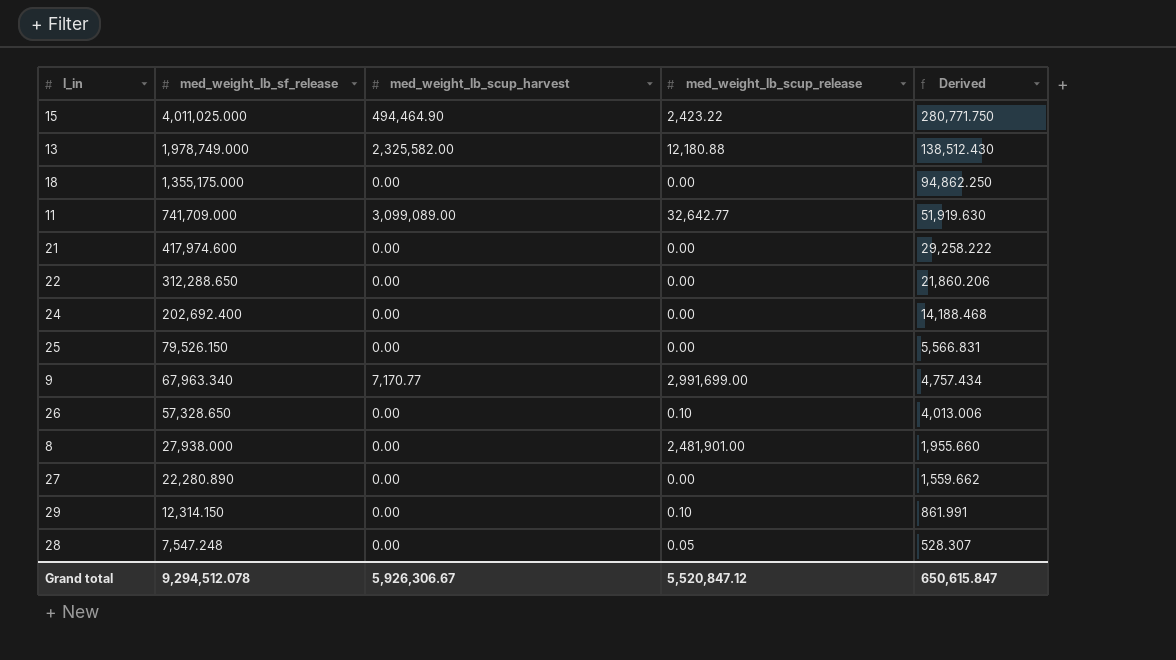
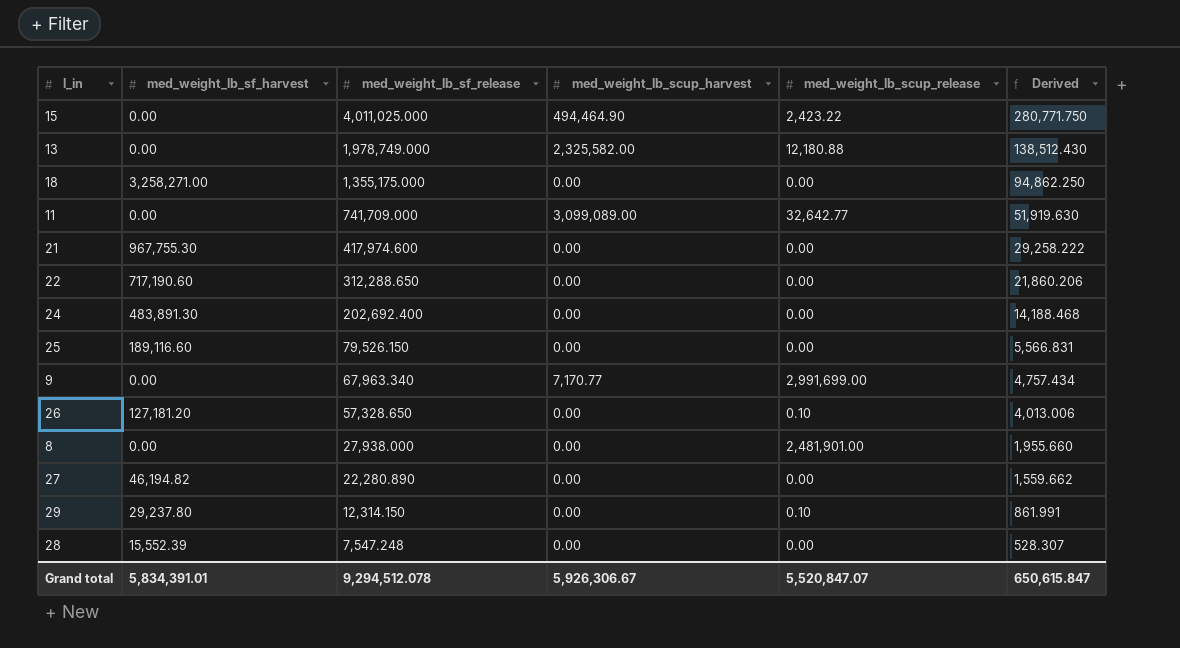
column med_weight_lb_sf_harvest | position: none -> 2
28 | med_weight_lb_scup_release: 0.05 -> 0.00
Grand total | med_weight_lb_scup_release: 5,520,847.12 -> 5,520,847.07

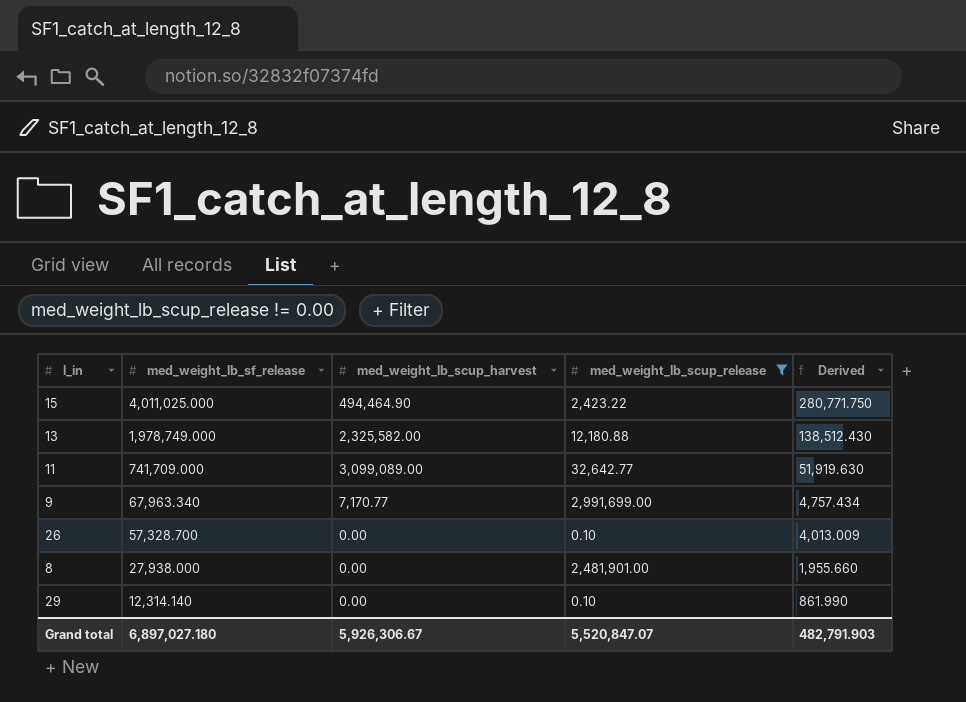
filter: none -> med_weight_lb_scup_release != 0.00
column med_weight_lb_sf_harvest | position: 2 -> none
26 | med_weight_lb_sf_release: 57,328.650 -> 57,328.700
26 | Derived: 4,013.006 -> 4,013.009
29 | med_weight_lb_sf_release: 12,314.150 -> 12,314.140
29 | Derived: 861.991 -> 861.990
Grand total | med_weight_lb_sf_release: 9,294,512.078 -> 6,897,027.180
Grand total | Derived: 650,615.847 -> 482,791.903

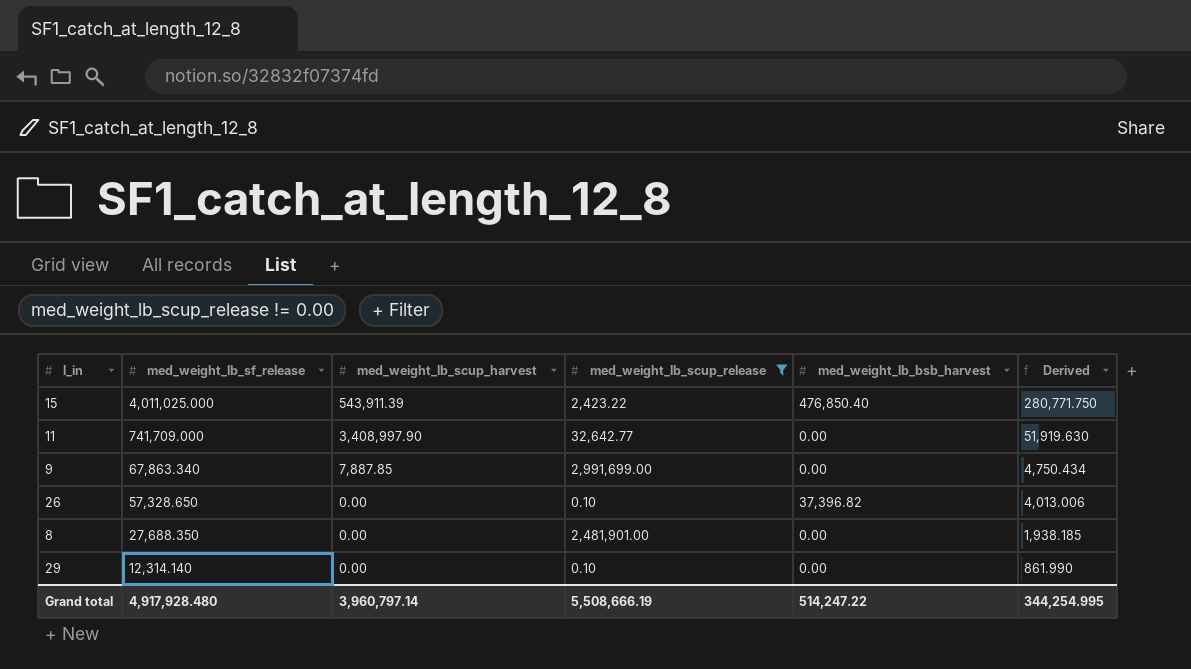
column med_weight_lb_bsb_harvest | position: none -> 5
row 13: 1,978,749.000 | 2,325,582.00 | 12,180.88 | 138,512.430 -> none
15 | med_weight_lb_scup_harvest: 494,464.90 -> 543,911.39
11 | med_weight_lb_scup_harvest: 3,099,089.00 -> 3,408,997.90
9 | med_weight_lb_sf_release: 67,963.340 -> 67,863.340
9 | med_weight_lb_scup_harvest: 7,170.77 -> 7,887.85
9 | Derived: 4,757.434 -> 4,750.434
26 | med_weight_lb_sf_release: 57,328.700 -> 57,328.650
26 | Derived: 4,013.009 -> 4,013.006
8 | med_weight_lb_sf_release: 27,938.000 -> 27,688.350
8 | Derived: 1,955.660 -> 1,938.185
Grand total | med_weight_lb_sf_release: 6,897,027.180 -> 4,917,928.480
Grand total | med_weight_lb_scup_harvest: 5,926,306.67 -> 3,960,797.14
Grand total | med_weight_lb_scup_release: 5,520,847.07 -> 5,508,666.19
Grand total | Derived: 482,791.903 -> 344,254.995

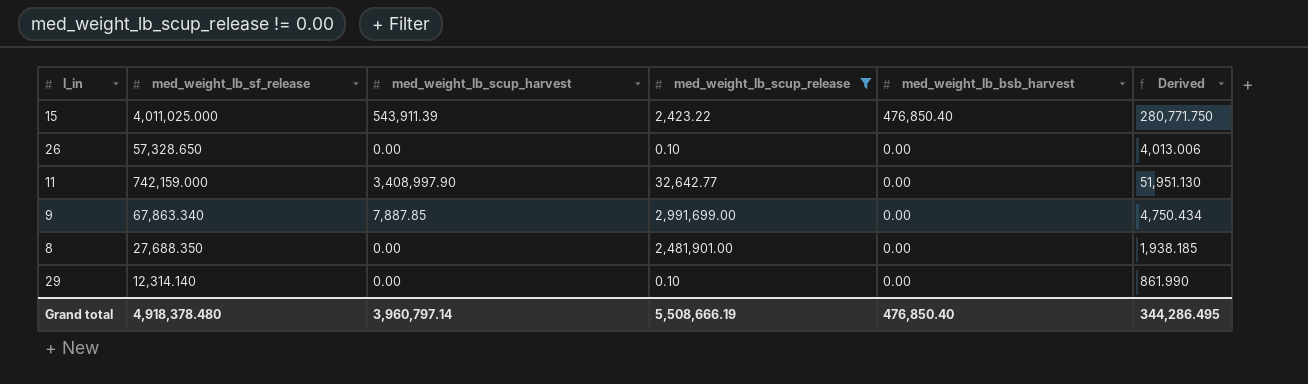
row order: med_weight_lb_sf_release descending -> med_weight_lb_bsb_harvest descending
26 | med_weight_lb_bsb_harvest: 37,396.82 -> 0.00
11 | med_weight_lb_sf_release: 741,709.000 -> 742,159.000
11 | Derived: 51,919.630 -> 51,951.130
Grand total | med_weight_lb_sf_release: 4,917,928.480 -> 4,918,378.480
Grand total | med_weight_lb_bsb_harvest: 514,247.22 -> 476,850.40
Grand total | Derived: 344,254.995 -> 344,286.495

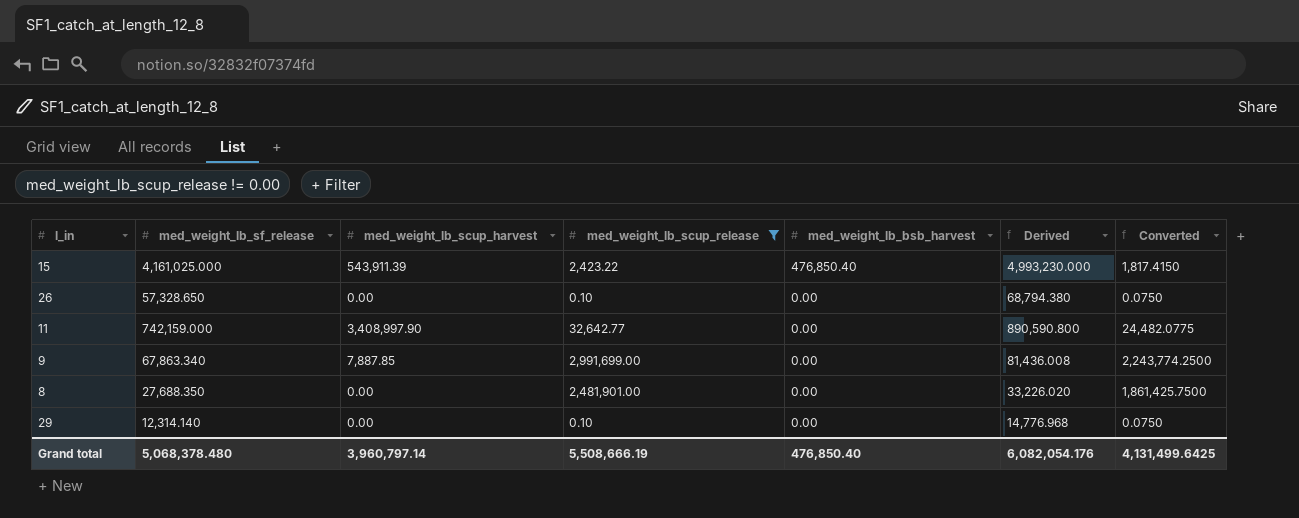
column Derived | formula: [med_weight_lb_sf_release] * 0.07 -> [med_weight_lb_sf_release] * 1.2
column Converted | formula: none -> [med_weight_lb_scup_release] * 0.75
15 | med_weight_lb_sf_release: 4,011,025.000 -> 4,161,025.000
Grand total | med_weight_lb_sf_release: 4,918,378.480 -> 5,068,378.480
Grand total | Derived: 344,286.495 -> 6,082,054.176

